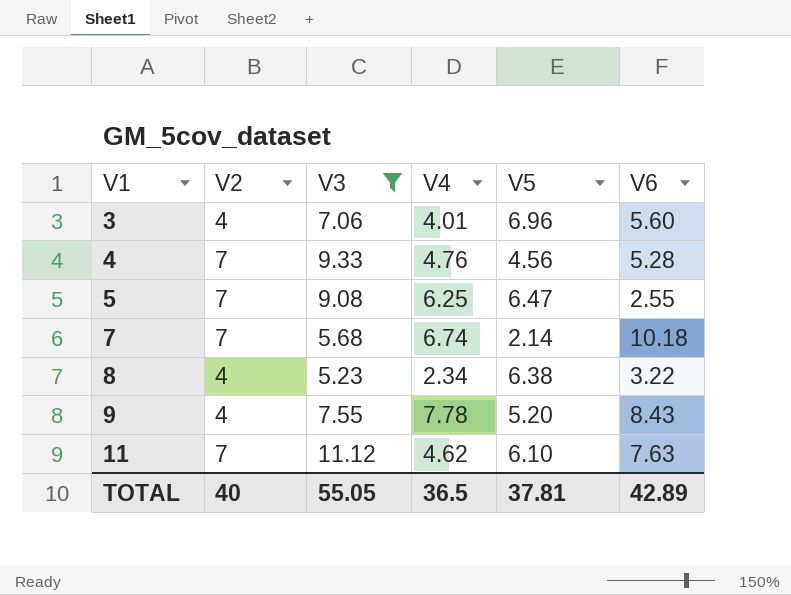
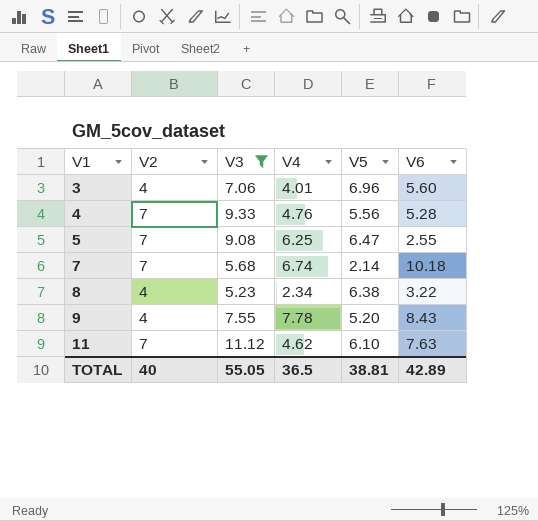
4 | V5: 4.56 -> 5.56
TOTAL | V5: 37.81 -> 38.81

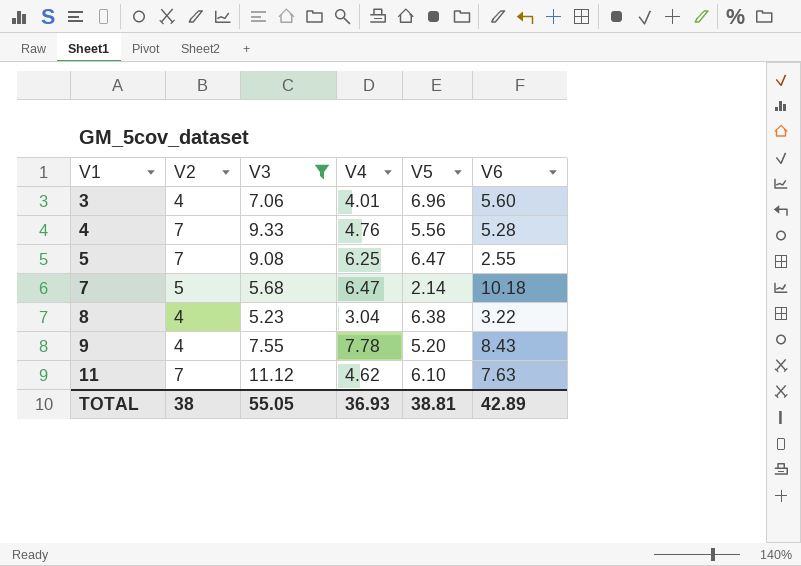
7 | V2: 7 -> 5
7 | V4: 6.74 -> 6.47
8 | V4: 2.34 -> 3.04
TOTAL | V2: 40 -> 38
TOTAL | V4: 36.5 -> 36.93

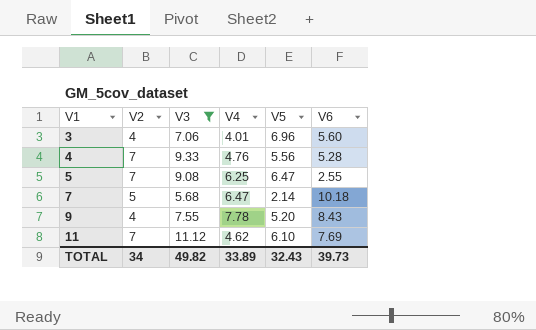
row 8: 4 | 5.23 | 3.04 | 6.38 | 3.22 -> none
11 | V6: 7.63 -> 7.69
TOTAL | V2: 38 -> 34
TOTAL | V3: 55.05 -> 49.82
TOTAL | V4: 36.93 -> 33.89
TOTAL | V5: 38.81 -> 32.43
TOTAL | V6: 42.89 -> 39.73

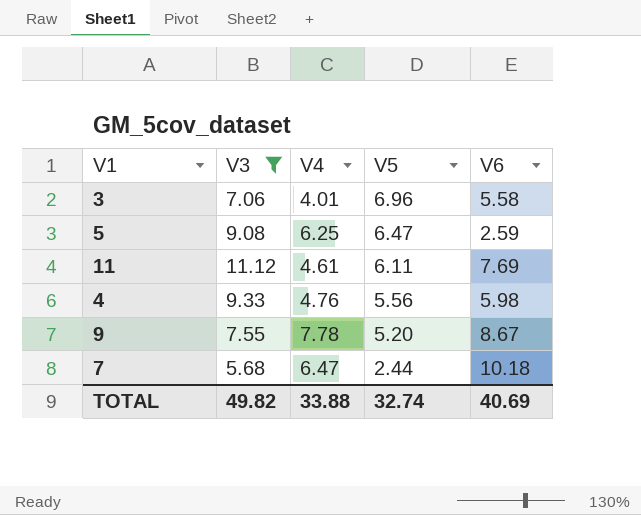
row order: V1 ascending -> V5 descending
column V2 | position: 2 -> none
3 | V6: 5.60 -> 5.58
5 | V6: 2.55 -> 2.59
11 | V4: 4.62 -> 4.61
11 | V5: 6.10 -> 6.11
4 | V6: 5.28 -> 5.98
9 | V6: 8.43 -> 8.67
7 | V5: 2.14 -> 2.44
TOTAL | V4: 33.89 -> 33.88
TOTAL | V5: 32.43 -> 32.74
TOTAL | V6: 39.73 -> 40.69

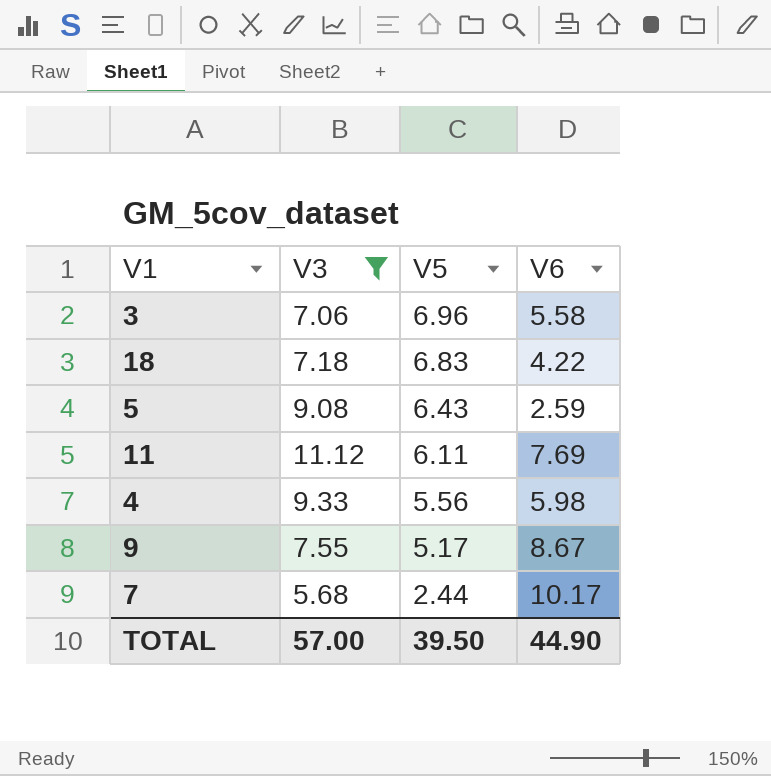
column V4 | position: 3 -> none
row 18: none -> 7.18 | 6.83 | 4.22
5 | V5: 6.47 -> 6.43
9 | V5: 5.20 -> 5.17
7 | V6: 10.18 -> 10.17
TOTAL | V3: 49.82 -> 57.00
TOTAL | V5: 32.74 -> 39.50
TOTAL | V6: 40.69 -> 44.90

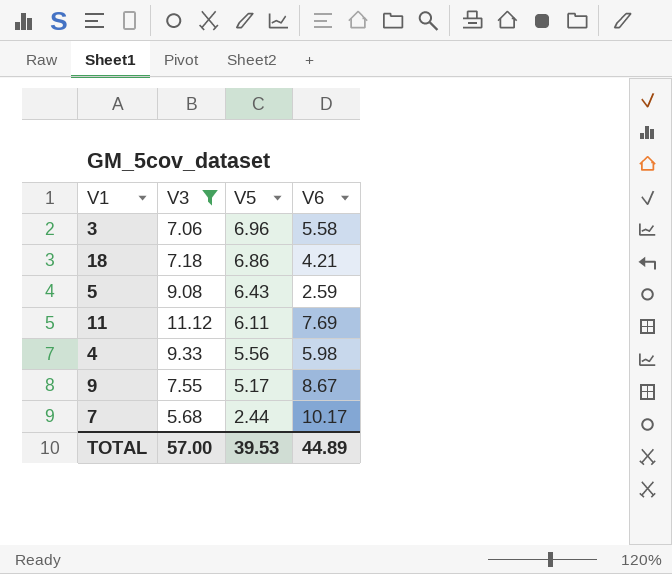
18 | V5: 6.83 -> 6.86
18 | V6: 4.22 -> 4.21
TOTAL | V5: 39.50 -> 39.53
TOTAL | V6: 44.90 -> 44.89

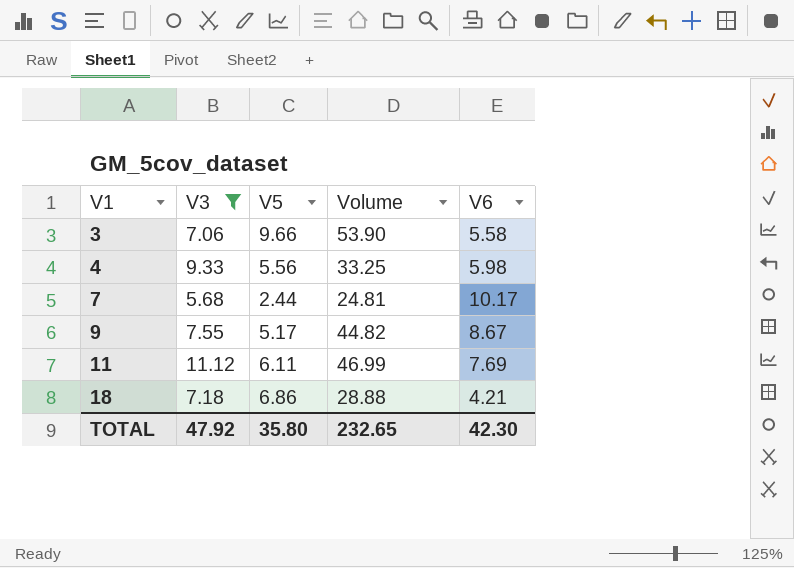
row order: V5 descending -> V1 ascending
column Volume | formula: none -> [V5] * [V6]
row 5: 9.08 | 6.43 | 2.59 -> none
3 | V5: 6.96 -> 9.66
TOTAL | V3: 57.00 -> 47.92
TOTAL | V5: 39.53 -> 35.80
TOTAL | V6: 44.89 -> 42.30

